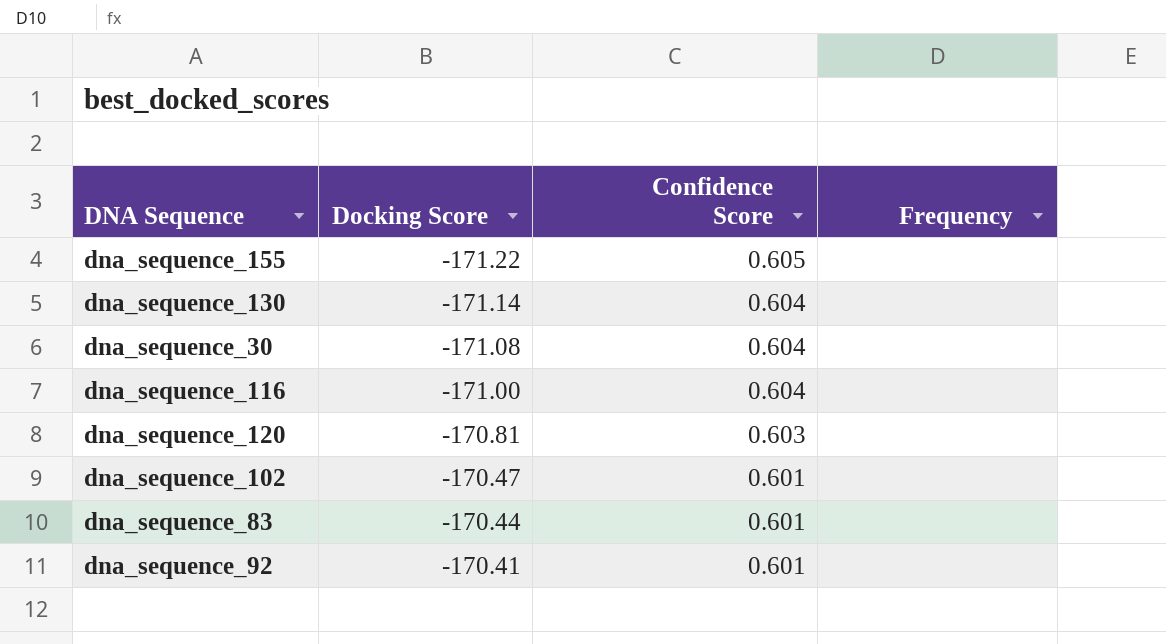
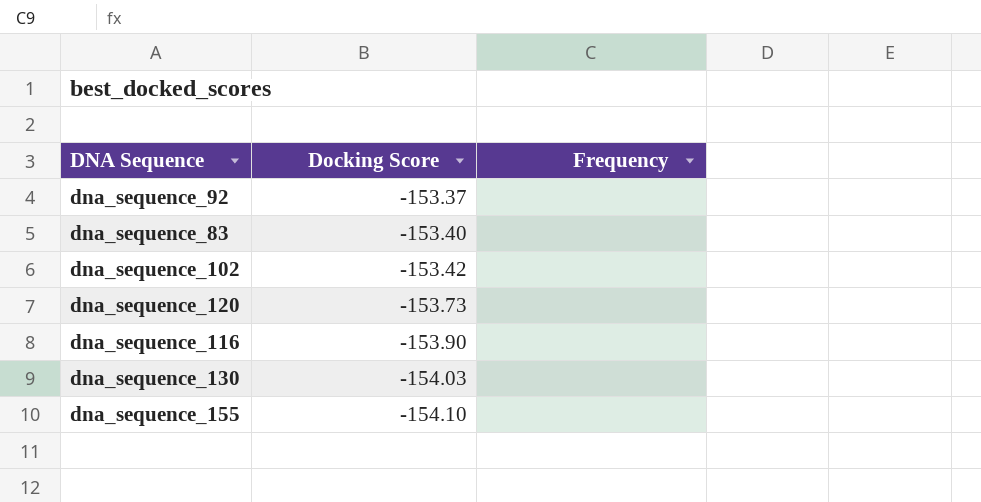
row order: Docking Score ascending -> Docking Score descending
column Confidence Score | position: 3 -> none
row dna_sequence_30: -171.08 | 0.604 | none -> none
dna_sequence_92 | Docking Score: -170.41 -> -153.37
dna_sequence_83 | Docking Score: -170.44 -> -153.40
dna_sequence_102 | Docking Score: -170.47 -> -153.42
dna_sequence_120 | Docking Score: -170.81 -> -153.73
dna_sequence_116 | Docking Score: -171.00 -> -153.90
dna_sequence_130 | Docking Score: -171.14 -> -154.03
dna_sequence_155 | Docking Score: -171.22 -> -154.10

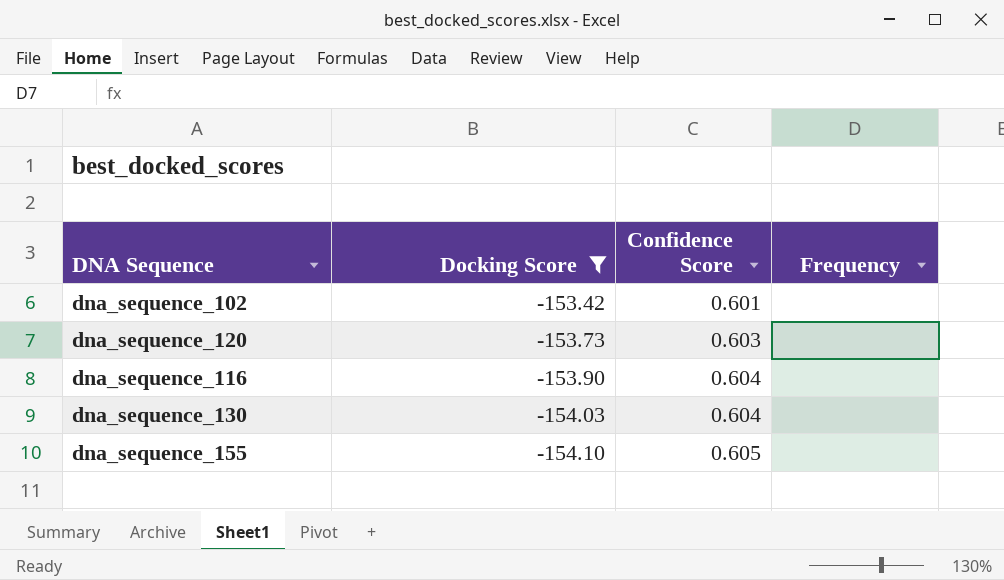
filter: none -> Docking Score <= -153.42
column Confidence Score | position: none -> 3

